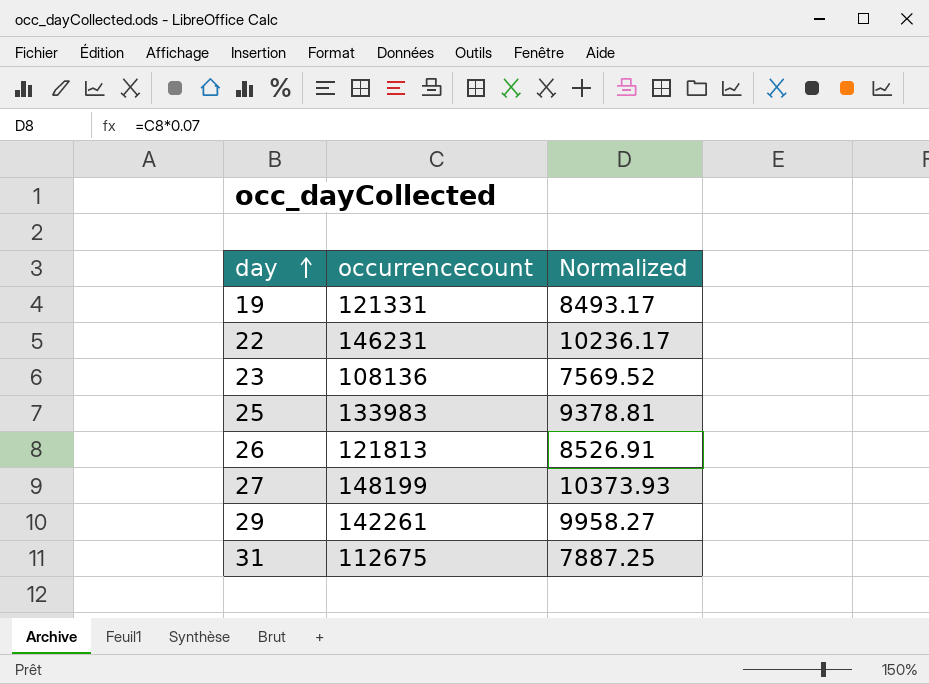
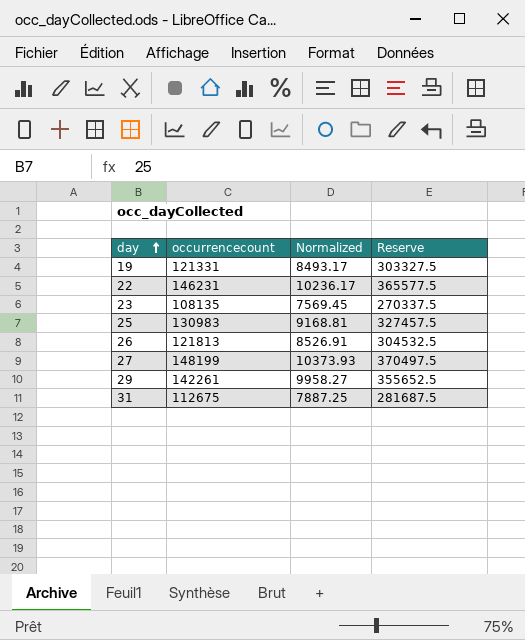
column Reserve | formula: none -> [occurrencecount] * 2.5
23 | occurrencecount: 108136 -> 108135
23 | Normalized: 7569.52 -> 7569.45
25 | occurrencecount: 133983 -> 130983
25 | Normalized: 9378.81 -> 9168.81

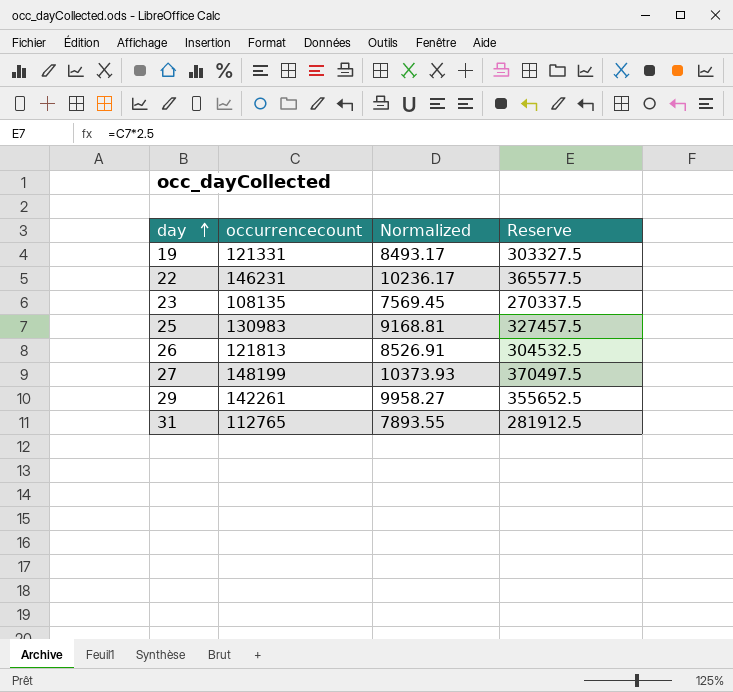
31 | occurrencecount: 112675 -> 112765
31 | Normalized: 7887.25 -> 7893.55
31 | Reserve: 281687.5 -> 281912.5

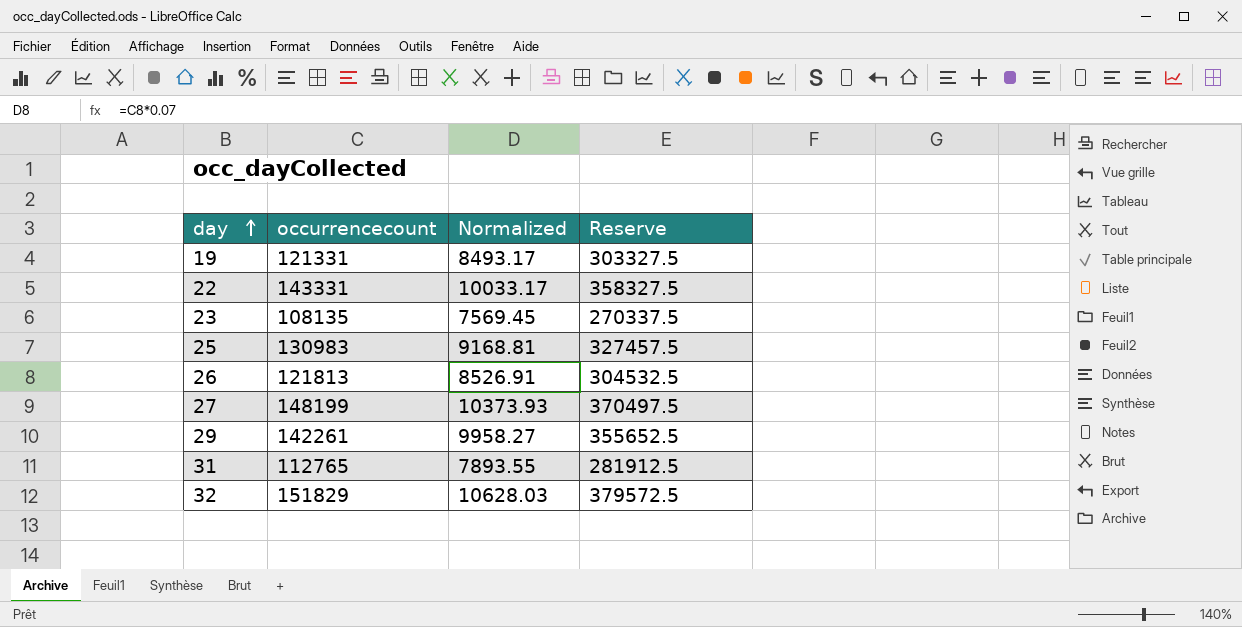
22 | occurrencecount: 146231 -> 143331
22 | Normalized: 10236.17 -> 10033.17
22 | Reserve: 365577.5 -> 358327.5
row 32: none -> 151829 | 10628.03 | 379572.5

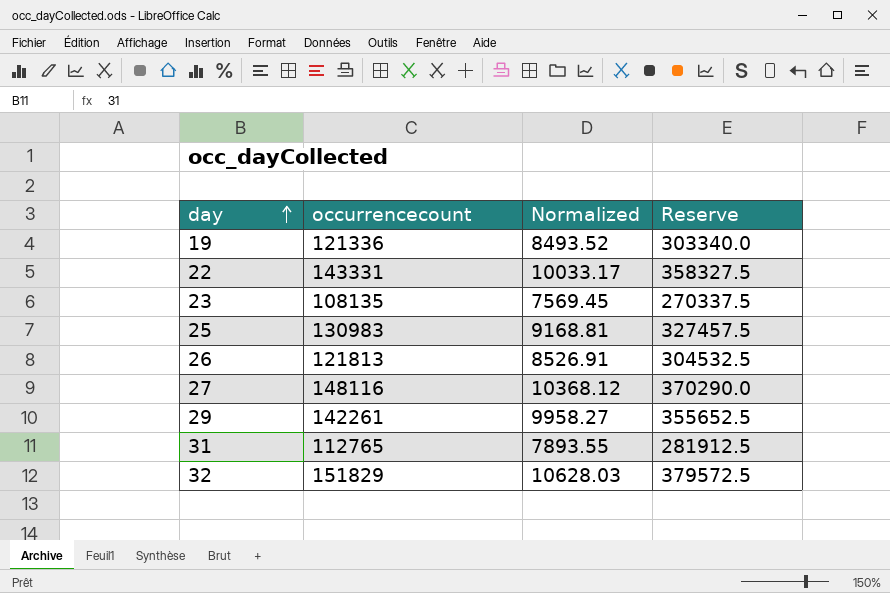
19 | occurrencecount: 121331 -> 121336
19 | Normalized: 8493.17 -> 8493.52
19 | Reserve: 303327.5 -> 303340.0
27 | occurrencecount: 148199 -> 148116
27 | Normalized: 10373.93 -> 10368.12
27 | Reserve: 370497.5 -> 370290.0

